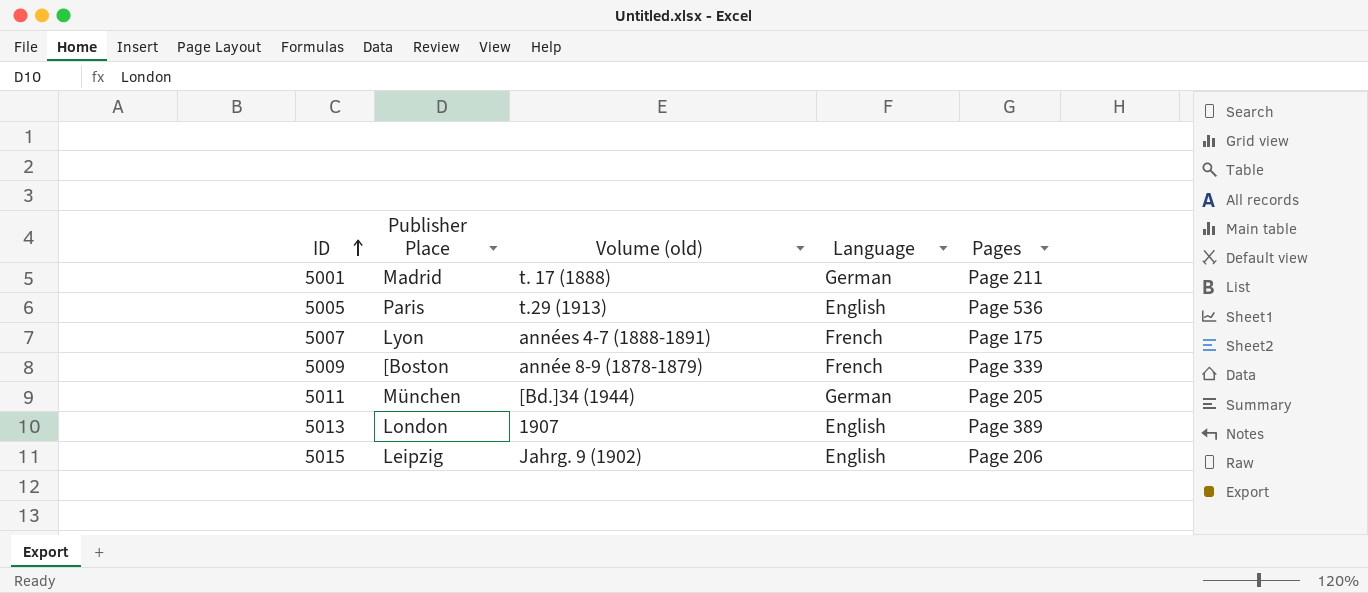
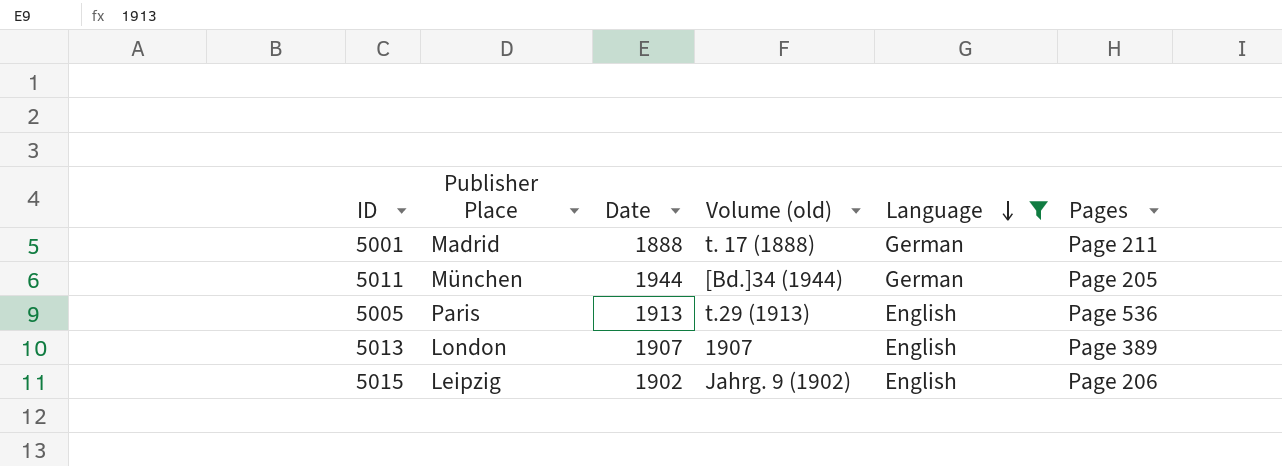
filter: none -> Language != French
row order: ID ascending -> Language descending
column Date | position: none -> 3

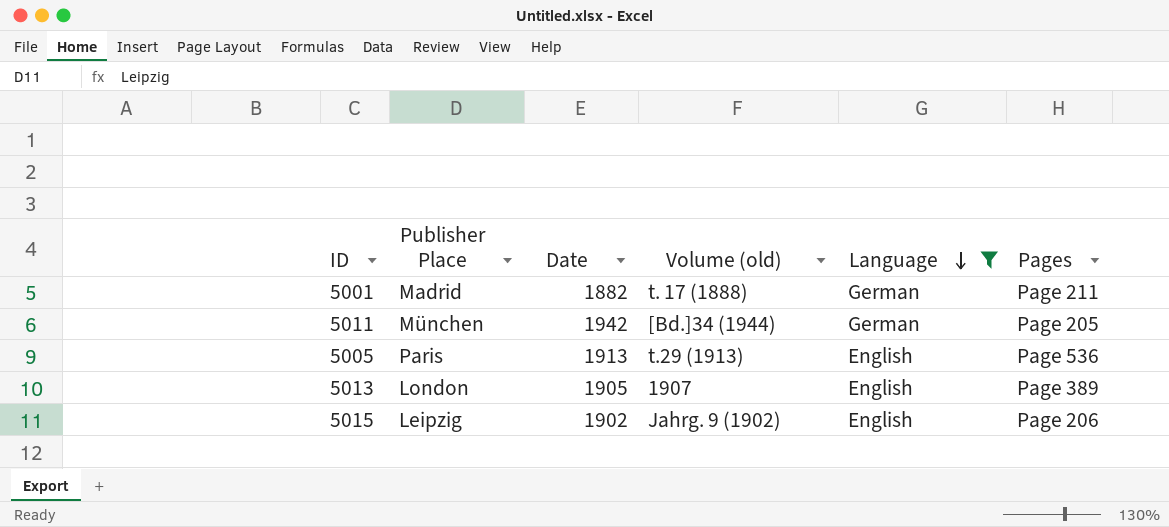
5001 | Date: 1888 -> 1882
5011 | Date: 1944 -> 1942
5013 | Date: 1907 -> 1905

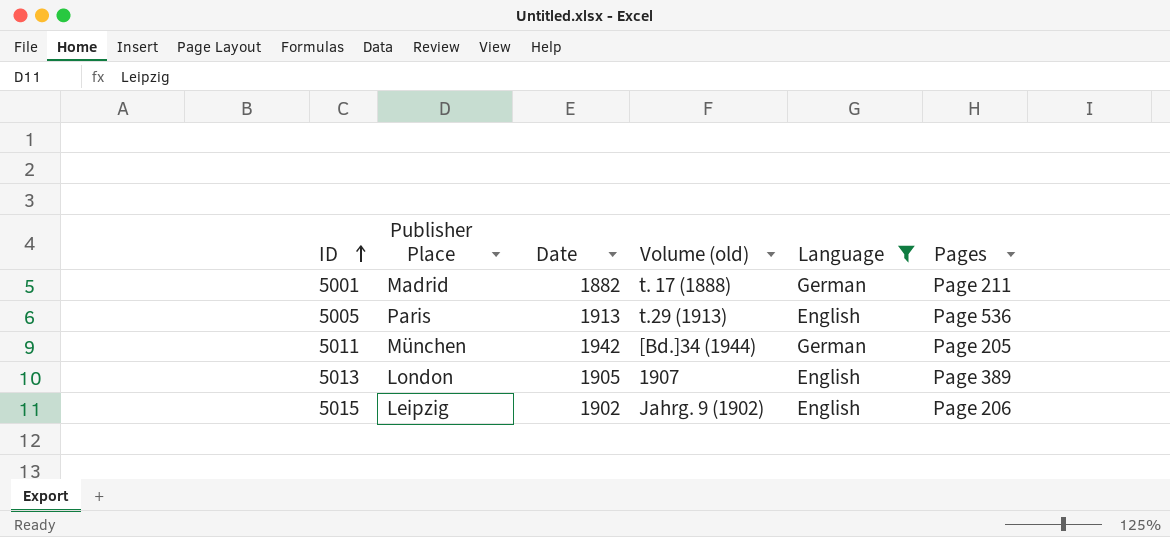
row order: Language descending -> ID ascending

